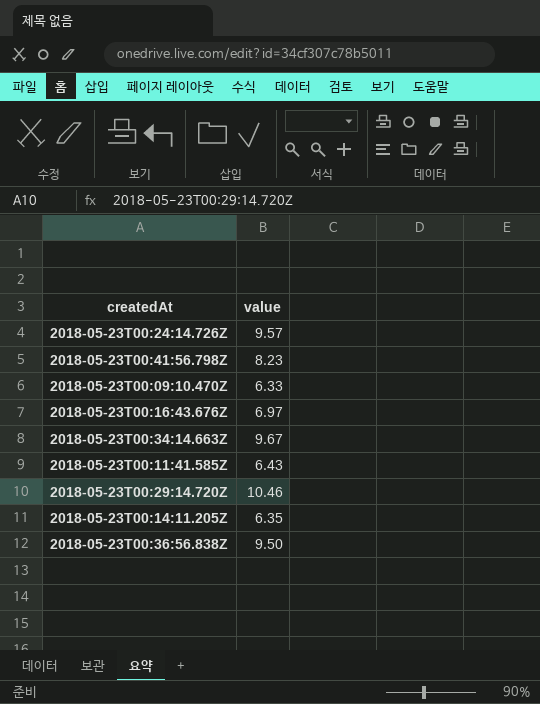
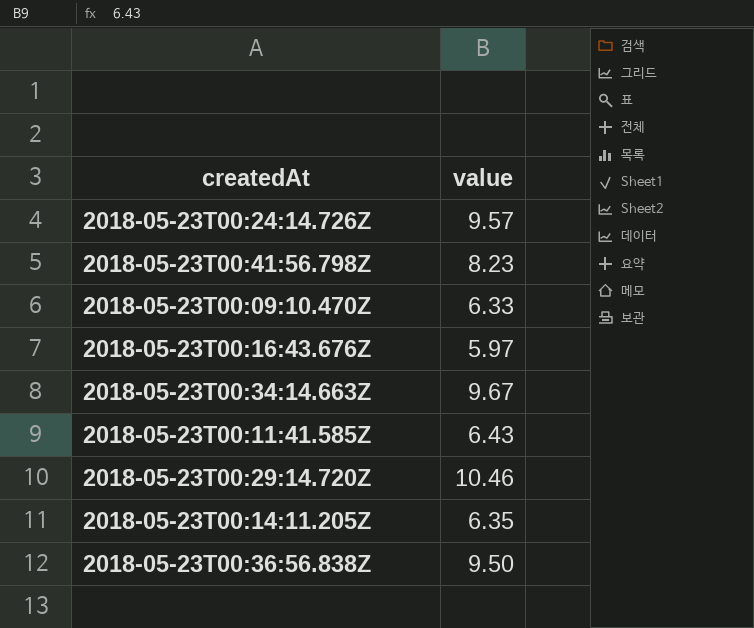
2018-05-23T00:16:43.676Z | value: 6.97 -> 5.97

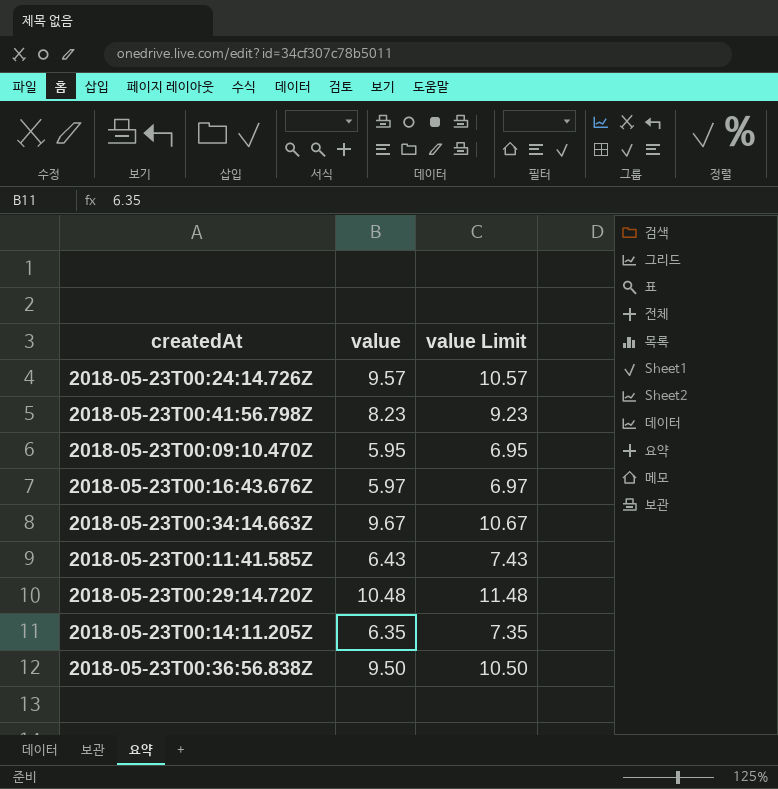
column value Limit | formula: none -> [value] + 1
2018-05-23T00:09:10.470Z | value: 6.33 -> 5.95
2018-05-23T00:29:14.720Z | value: 10.46 -> 10.48

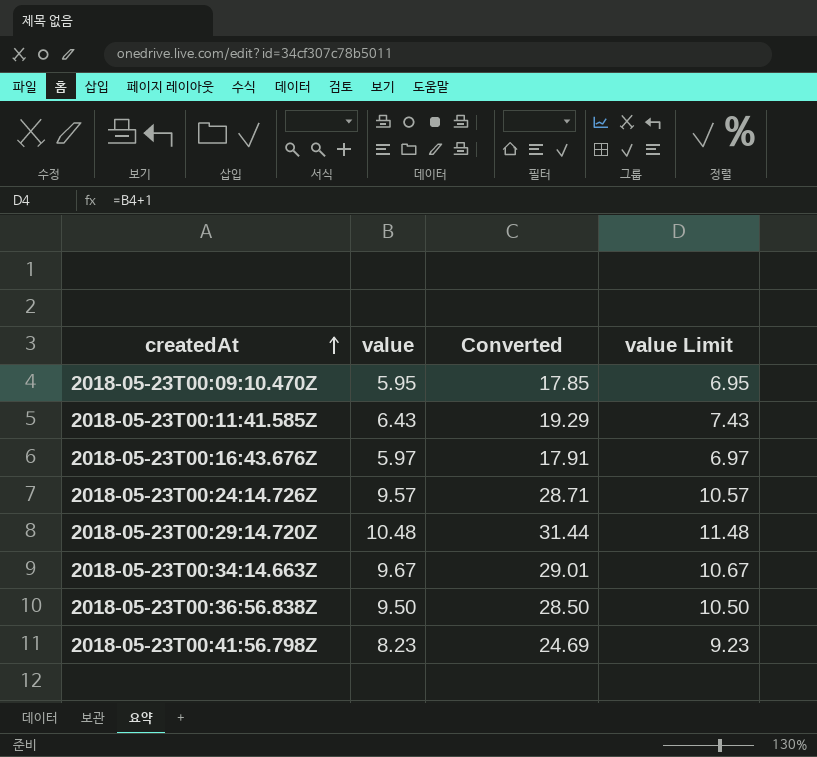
row order: none -> createdAt ascending
column Converted | formula: none -> [value] * 3
row 2018-05-23T00:14:11.205Z: 6.35 | 7.35 -> none

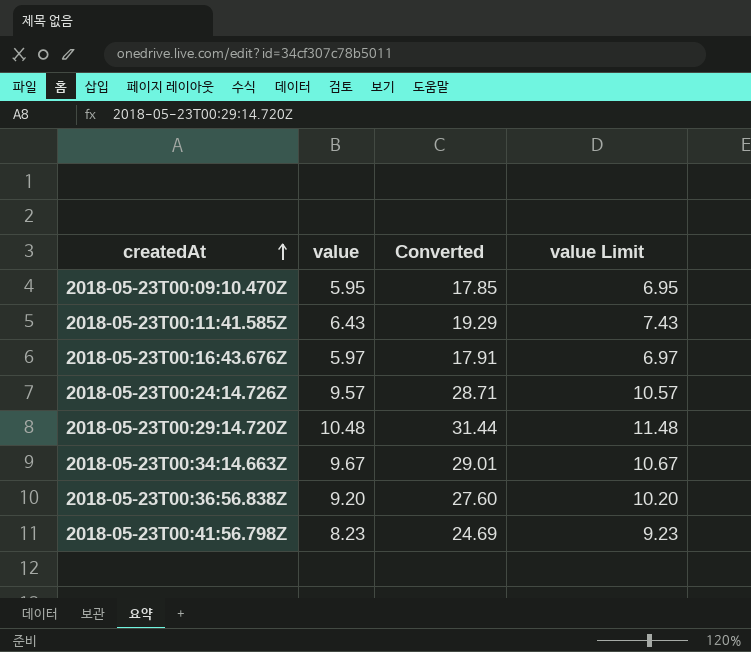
2018-05-23T00:36:56.838Z | value: 9.50 -> 9.20
2018-05-23T00:36:56.838Z | Converted: 28.50 -> 27.60
2018-05-23T00:36:56.838Z | value Limit: 10.50 -> 10.20

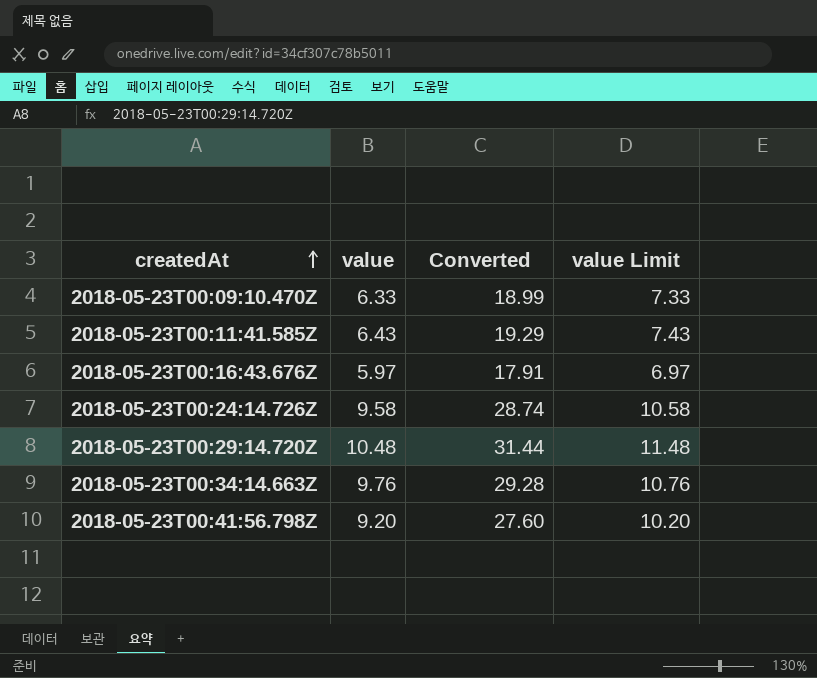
row 2018-05-23T00:36:56.838Z: 9.20 | 27.60 | 10.20 -> none
2018-05-23T00:09:10.470Z | value: 5.95 -> 6.33
2018-05-23T00:09:10.470Z | Converted: 17.85 -> 18.99
2018-05-23T00:09:10.470Z | value Limit: 6.95 -> 7.33
2018-05-23T00:24:14.726Z | value: 9.57 -> 9.58
2018-05-23T00:24:14.726Z | Converted: 28.71 -> 28.74
2018-05-23T00:24:14.726Z | value Limit: 10.57 -> 10.58
2018-05-23T00:34:14.663Z | value: 9.67 -> 9.76
2018-05-23T00:34:14.663Z | Converted: 29.01 -> 29.28
2018-05-23T00:34:14.663Z | value Limit: 10.67 -> 10.76
2018-05-23T00:41:56.798Z | value: 8.23 -> 9.20
2018-05-23T00:41:56.798Z | Converted: 24.69 -> 27.60
2018-05-23T00:41:56.798Z | value Limit: 9.23 -> 10.20

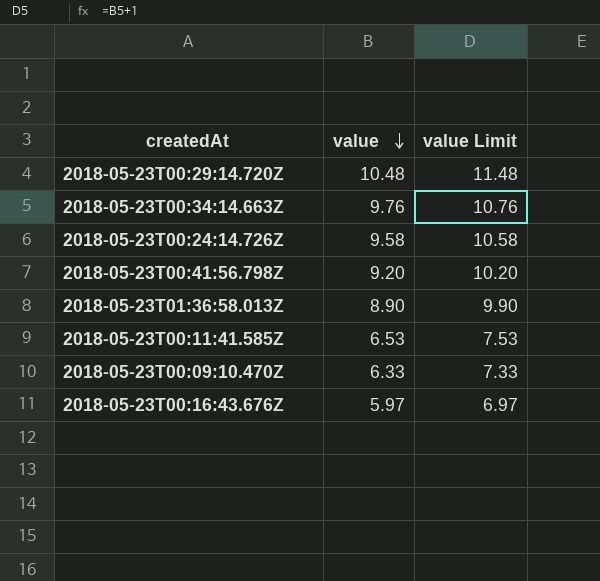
row order: createdAt ascending -> value descending
column Converted | formula: [value] * 3 -> none
row 2018-05-23T01:36:58.013Z: none -> 8.90 | 9.90
2018-05-23T00:11:41.585Z | value: 6.43 -> 6.53
2018-05-23T00:11:41.585Z | value Limit: 7.43 -> 7.53

